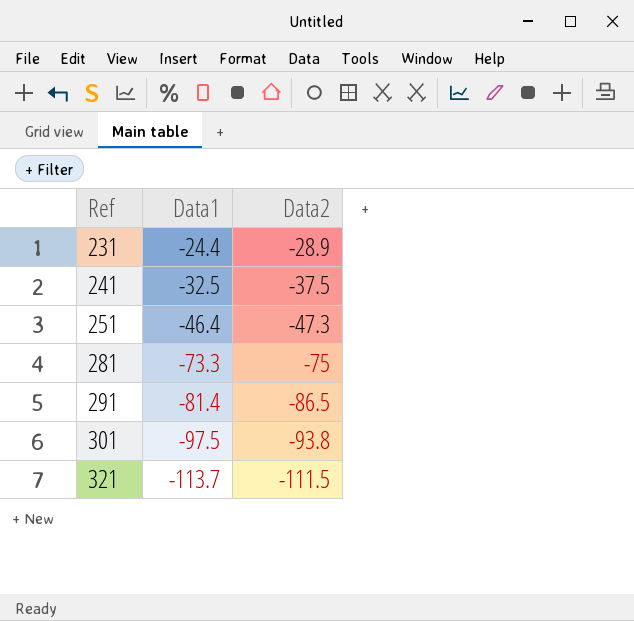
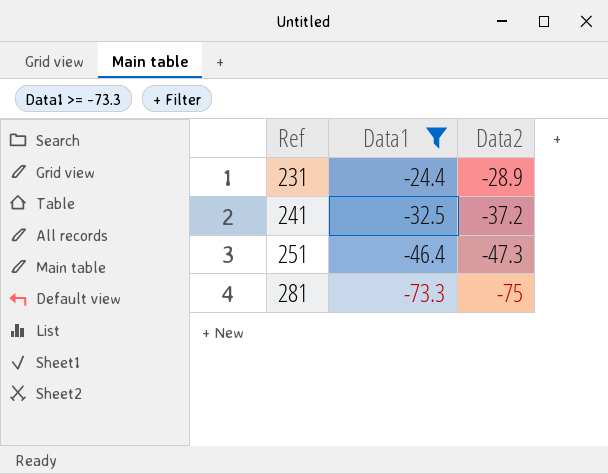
filter: none -> Data1 >= -73.3
241 | Data2: -37.5 -> -37.2

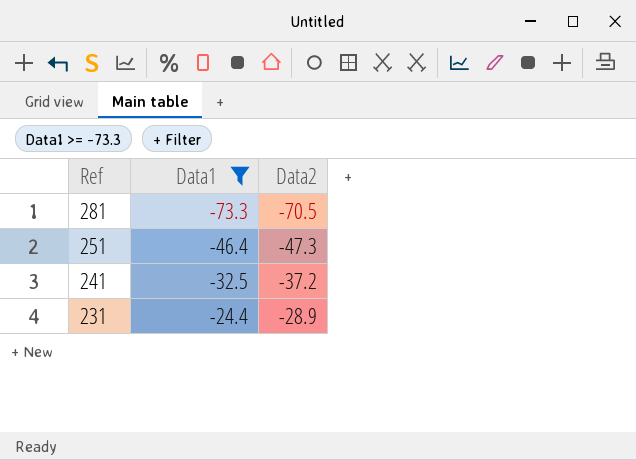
row order: Ref ascending -> Ref descending
281 | Data2: -75 -> -70.5

